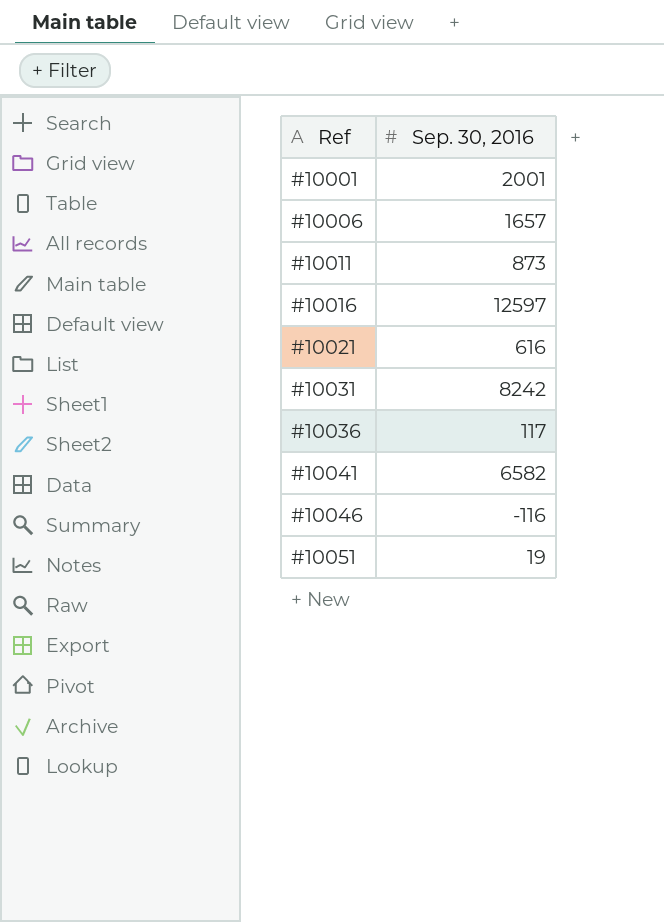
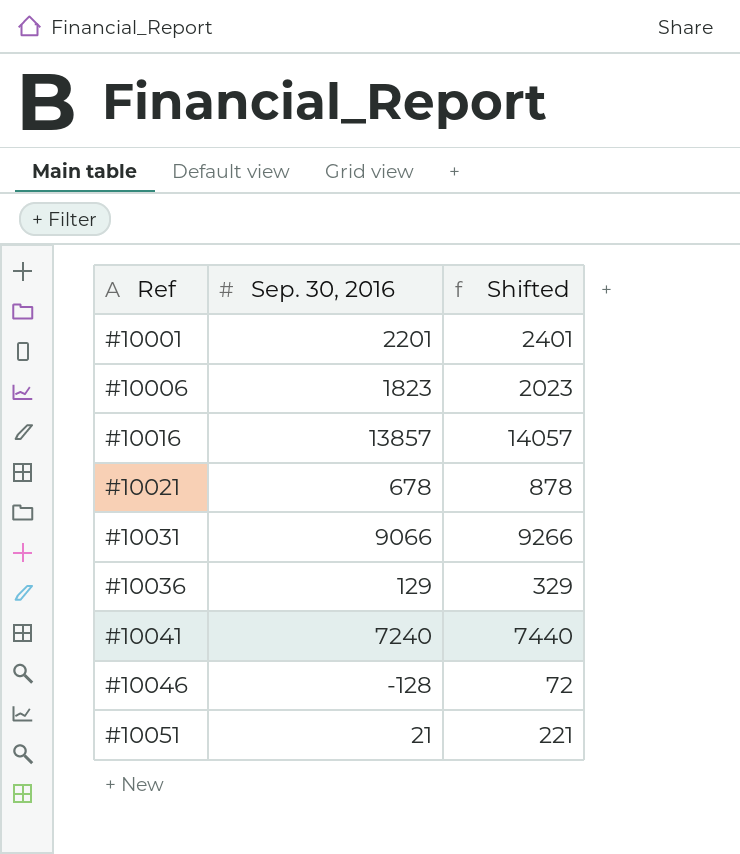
column Shifted | formula: none -> [Sep. 30, 2016] + 200
row #10011: 873 -> none
#10001 | Sep. 30, 2016: 2001 -> 2201
#10006 | Sep. 30, 2016: 1657 -> 1823
#10016 | Sep. 30, 2016: 12597 -> 13857
#10021 | Sep. 30, 2016: 616 -> 678
#10031 | Sep. 30, 2016: 8242 -> 9066
#10036 | Sep. 30, 2016: 117 -> 129
#10041 | Sep. 30, 2016: 6582 -> 7240
#10046 | Sep. 30, 2016: -116 -> -128
#10051 | Sep. 30, 2016: 19 -> 21

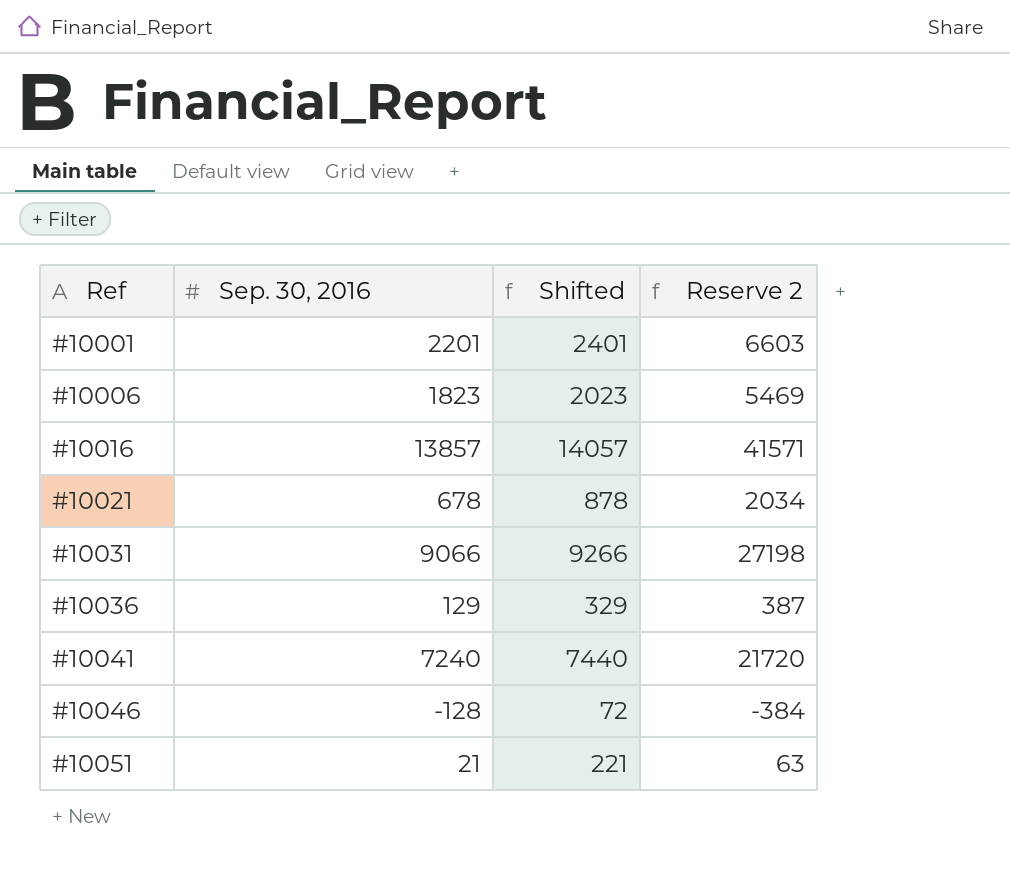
column Reserve 2 | formula: none -> [Sep. 30, 2016] * 3

